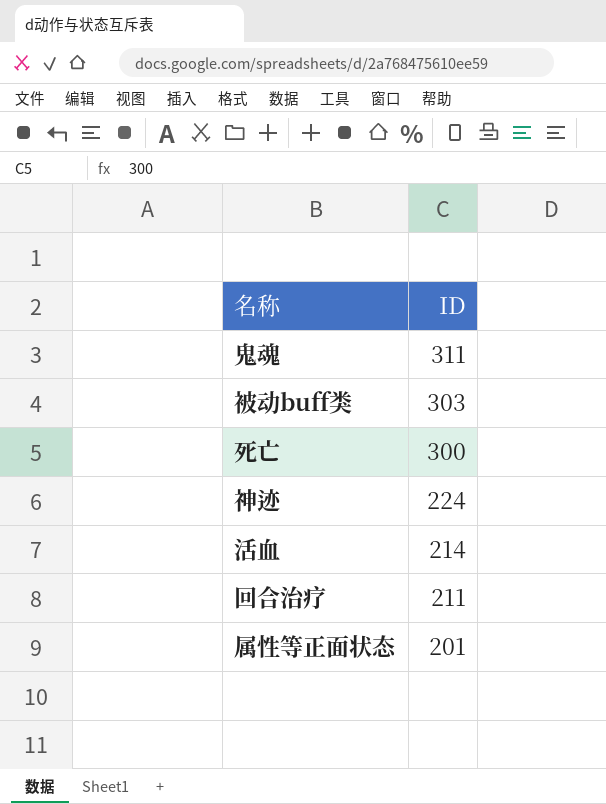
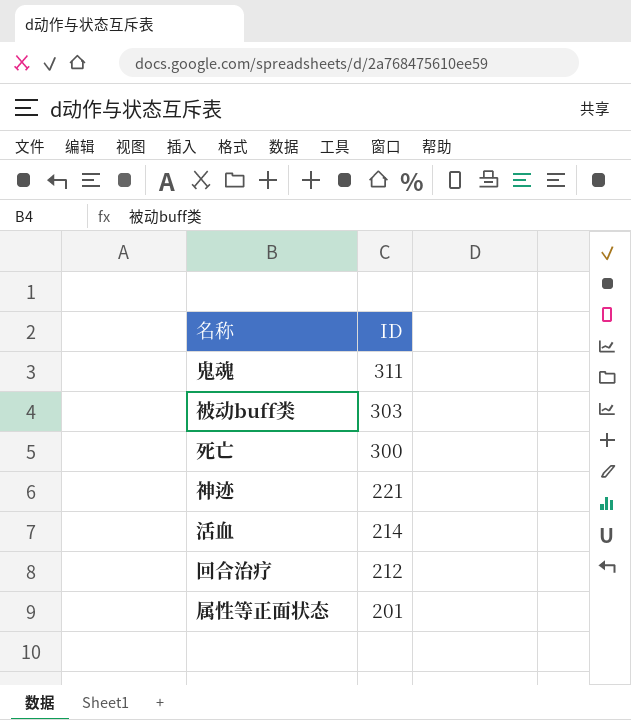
神迹 | ID: 224 -> 221
回合治疗 | ID: 211 -> 212

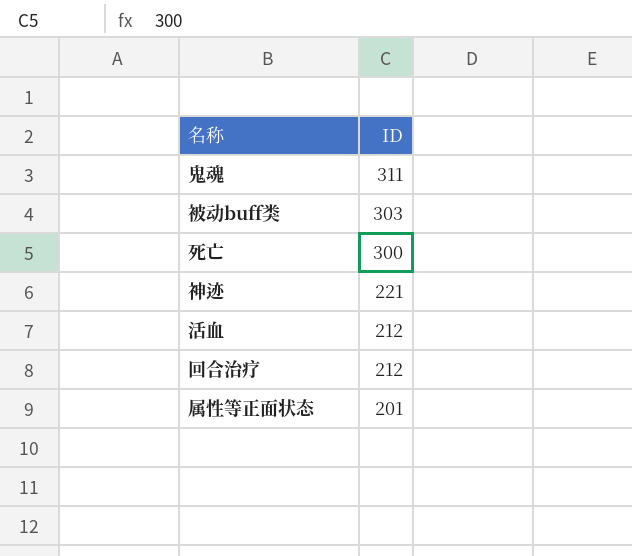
活血 | ID: 214 -> 212

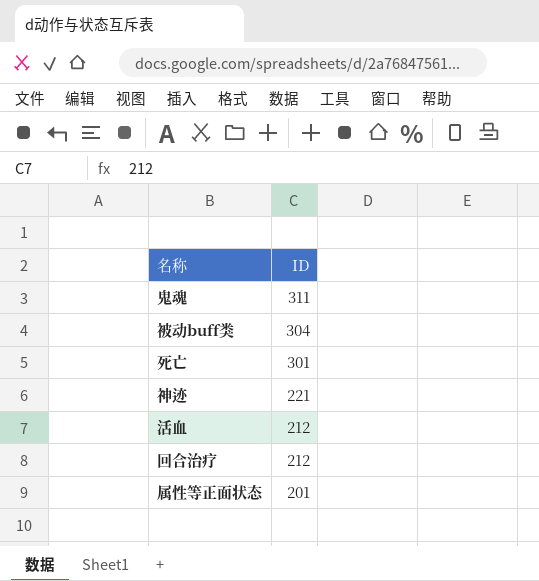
被动buff类 | ID: 303 -> 304
死亡 | ID: 300 -> 301

